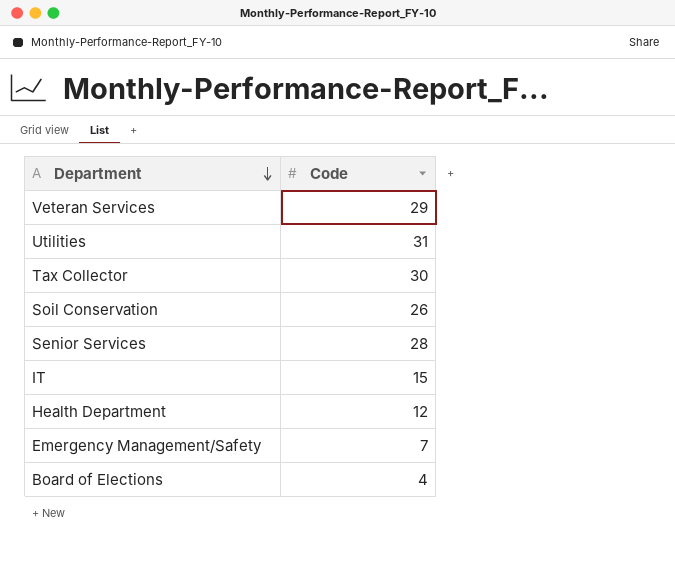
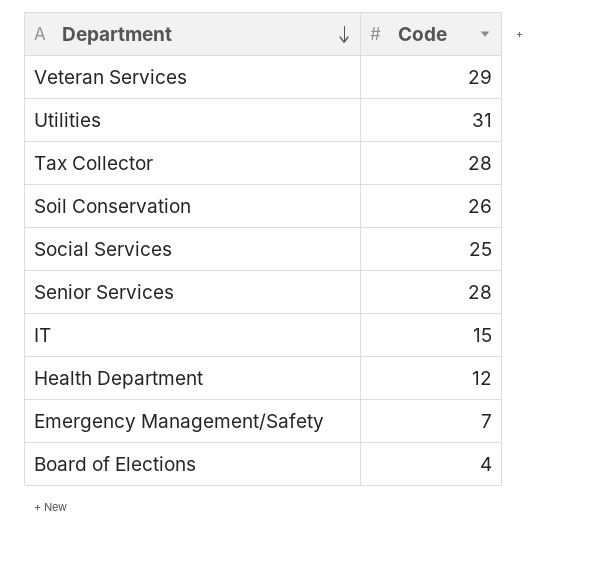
Tax Collector | Code: 30 -> 28
row Social Services: none -> 25

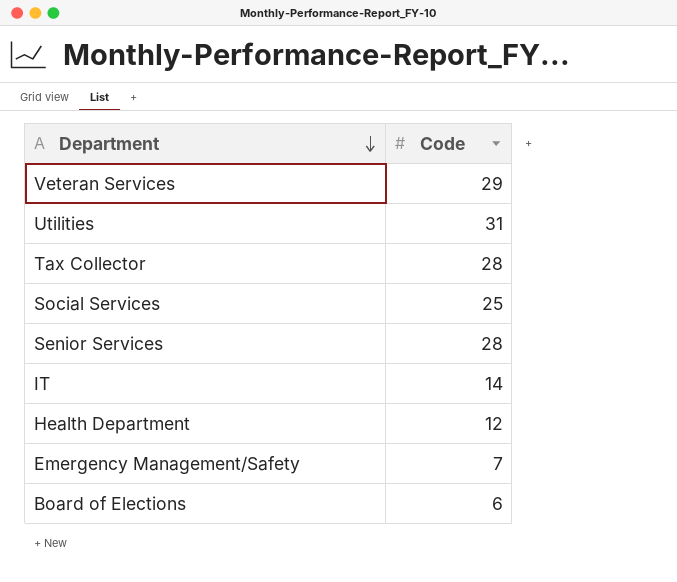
row Soil Conservation: 26 -> none
IT | Code: 15 -> 14
Board of Elections | Code: 4 -> 6

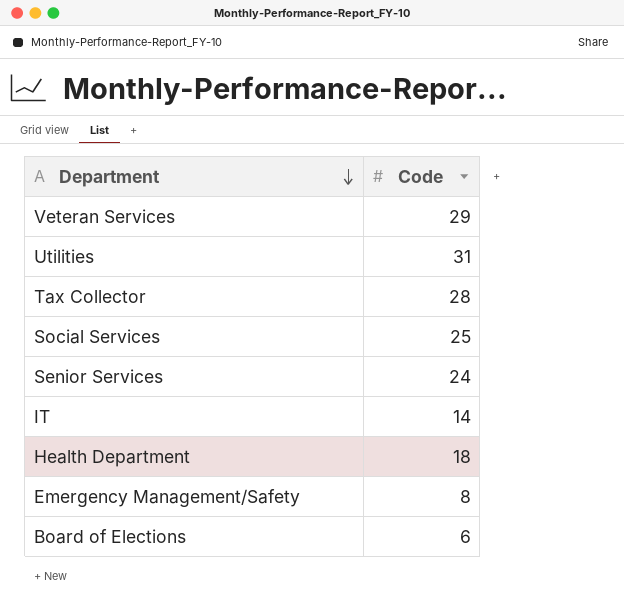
Senior Services | Code: 28 -> 24
Health Department | Code: 12 -> 18
Emergency Management/Safety | Code: 7 -> 8

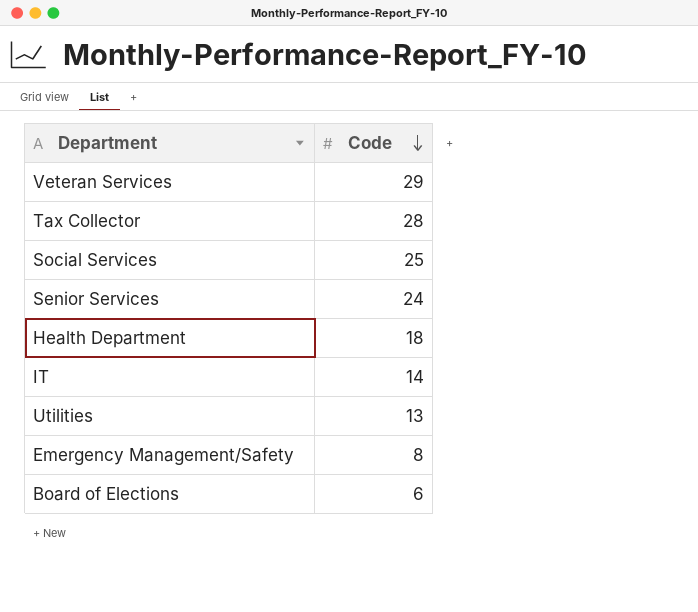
row order: Department descending -> Code descending
Utilities | Code: 31 -> 13

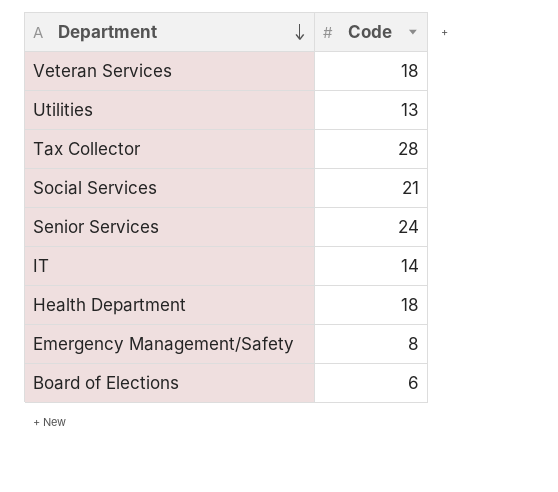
row order: Code descending -> Department descending
Veteran Services | Code: 29 -> 18
Social Services | Code: 25 -> 21

